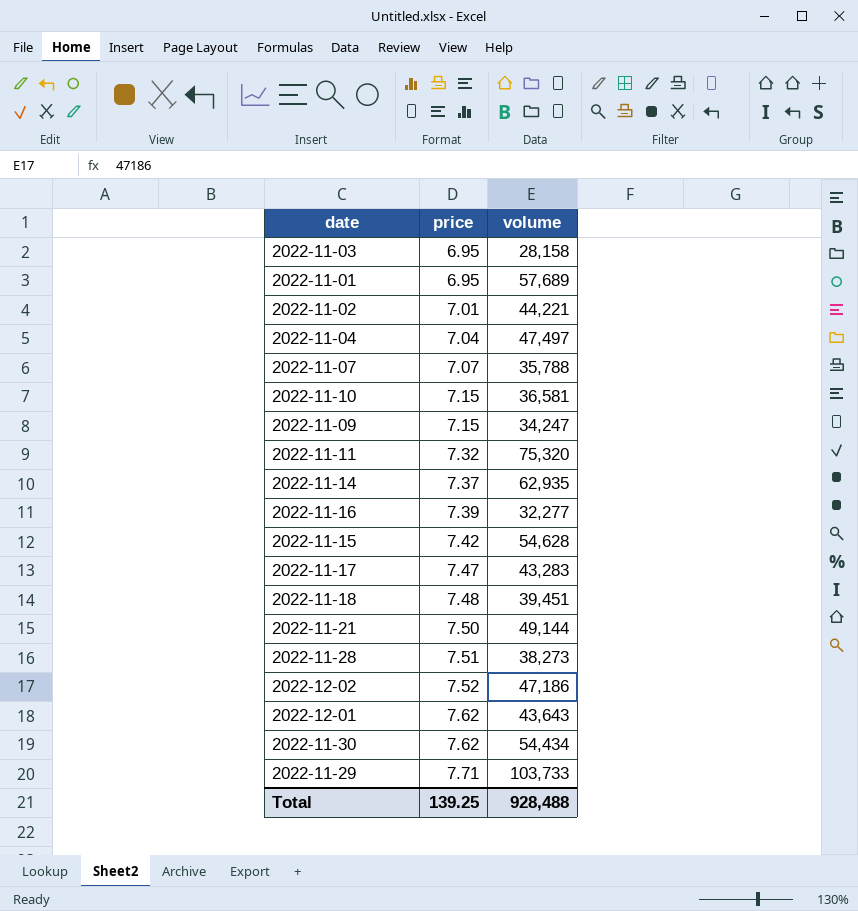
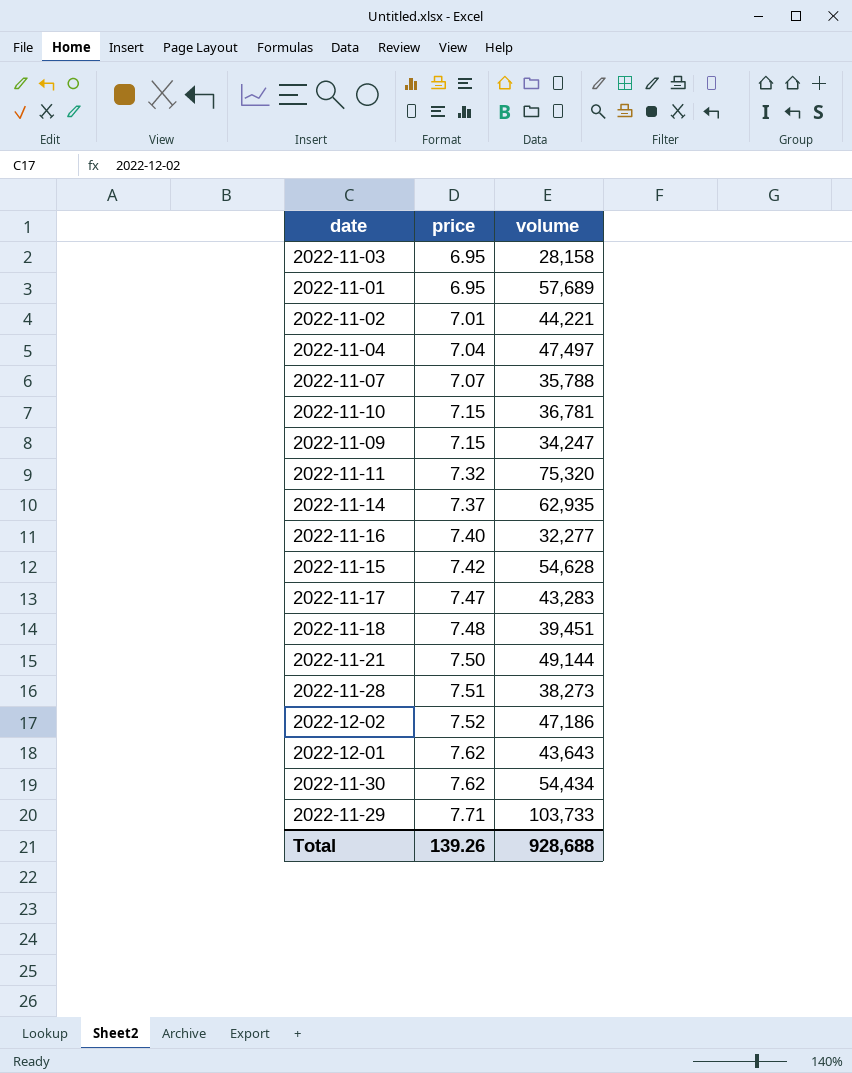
2022-11-10 | volume: 36,581 -> 36,781
2022-11-16 | price: 7.39 -> 7.40
Total | price: 139.25 -> 139.26
Total | volume: 928,488 -> 928,688

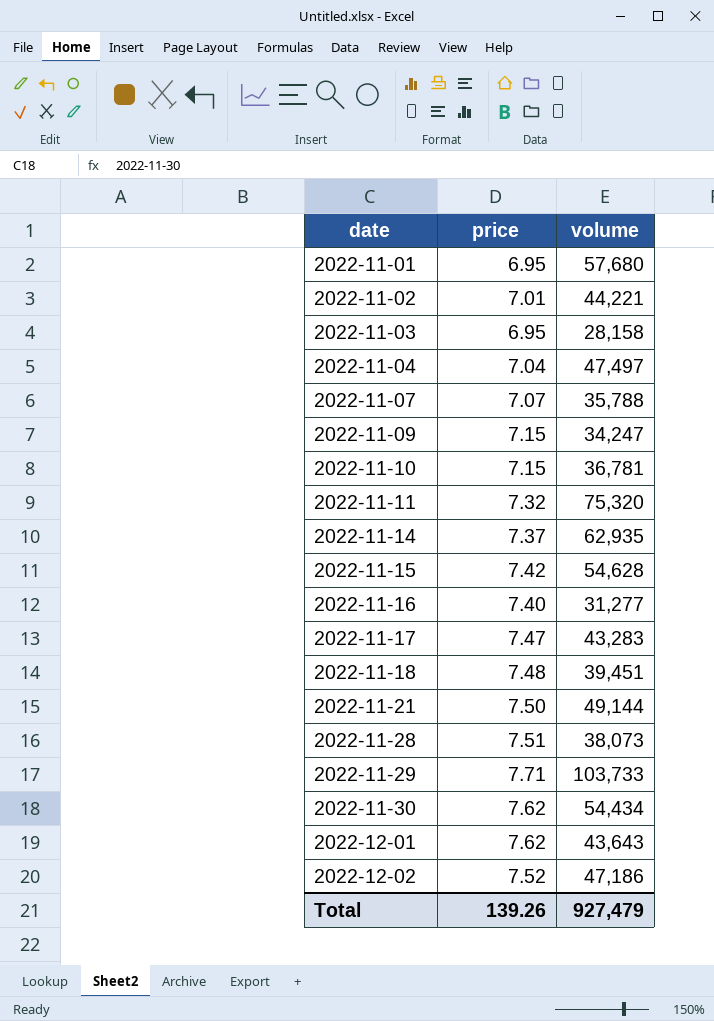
row order: price ascending -> date ascending
2022-11-01 | volume: 57,689 -> 57,680
2022-11-16 | volume: 32,277 -> 31,277
2022-11-28 | volume: 38,273 -> 38,073
Total | volume: 928,688 -> 927,479

